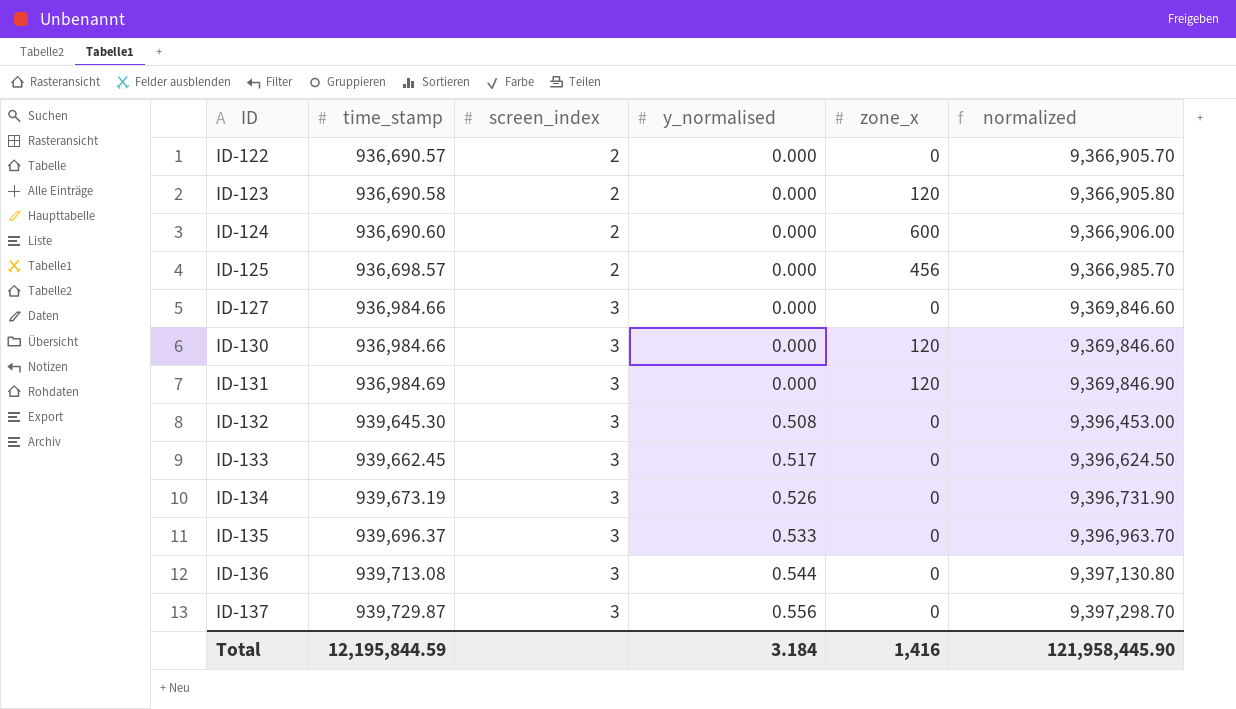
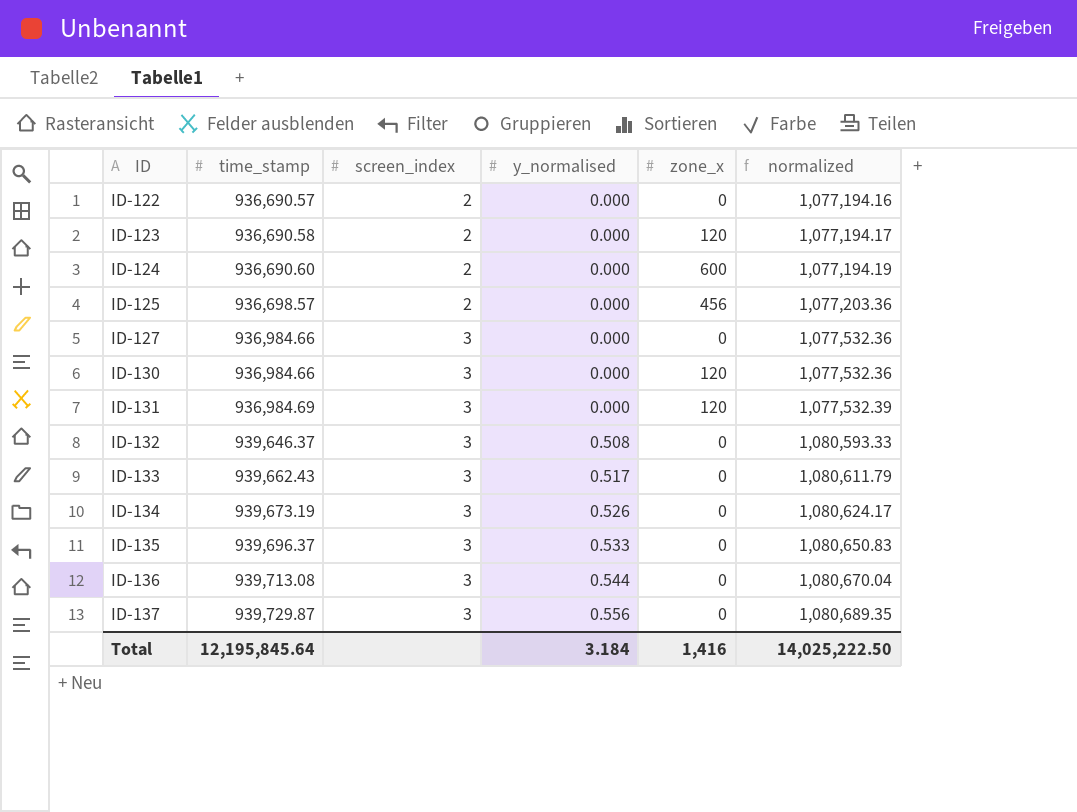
column normalized | formula: [time_stamp] * 10 -> [time_stamp] * 1.15
ID-132 | time_stamp: 939,645.30 -> 939,646.37
ID-133 | time_stamp: 939,662.45 -> 939,662.43
Total | time_stamp: 12,195,844.59 -> 12,195,845.64
Total | normalized: 121,958,445.90 -> 14,025,222.50

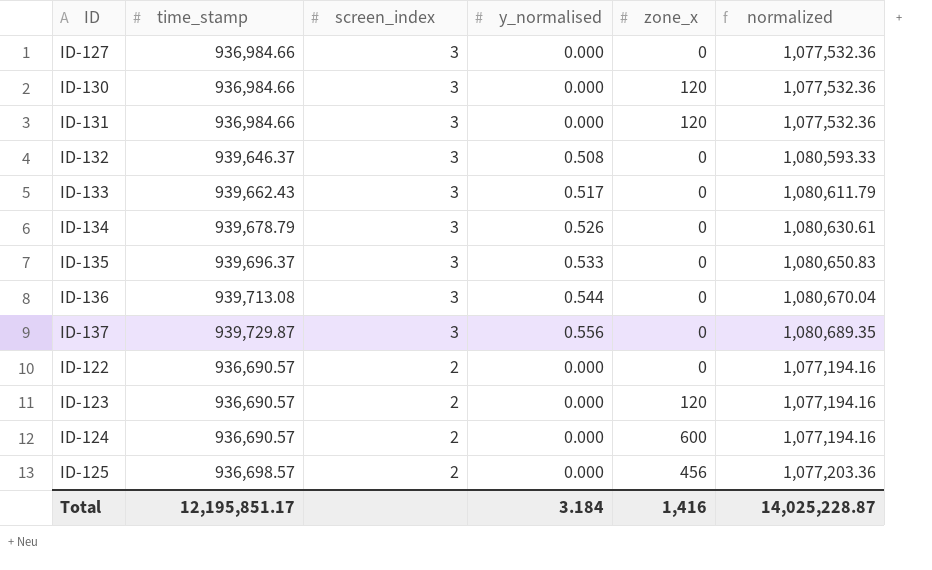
row order: ID ascending -> screen_index descending
ID-131 | time_stamp: 936,984.69 -> 936,984.66
ID-131 | normalized: 1,077,532.39 -> 1,077,532.36
ID-134 | time_stamp: 939,673.19 -> 939,678.79
ID-134 | normalized: 1,080,624.17 -> 1,080,630.61
ID-123 | time_stamp: 936,690.58 -> 936,690.57
ID-123 | normalized: 1,077,194.17 -> 1,077,194.16
ID-124 | time_stamp: 936,690.60 -> 936,690.57
ID-124 | normalized: 1,077,194.19 -> 1,077,194.16
Total | time_stamp: 12,195,845.64 -> 12,195,851.17
Total | normalized: 14,025,222.50 -> 14,025,228.87

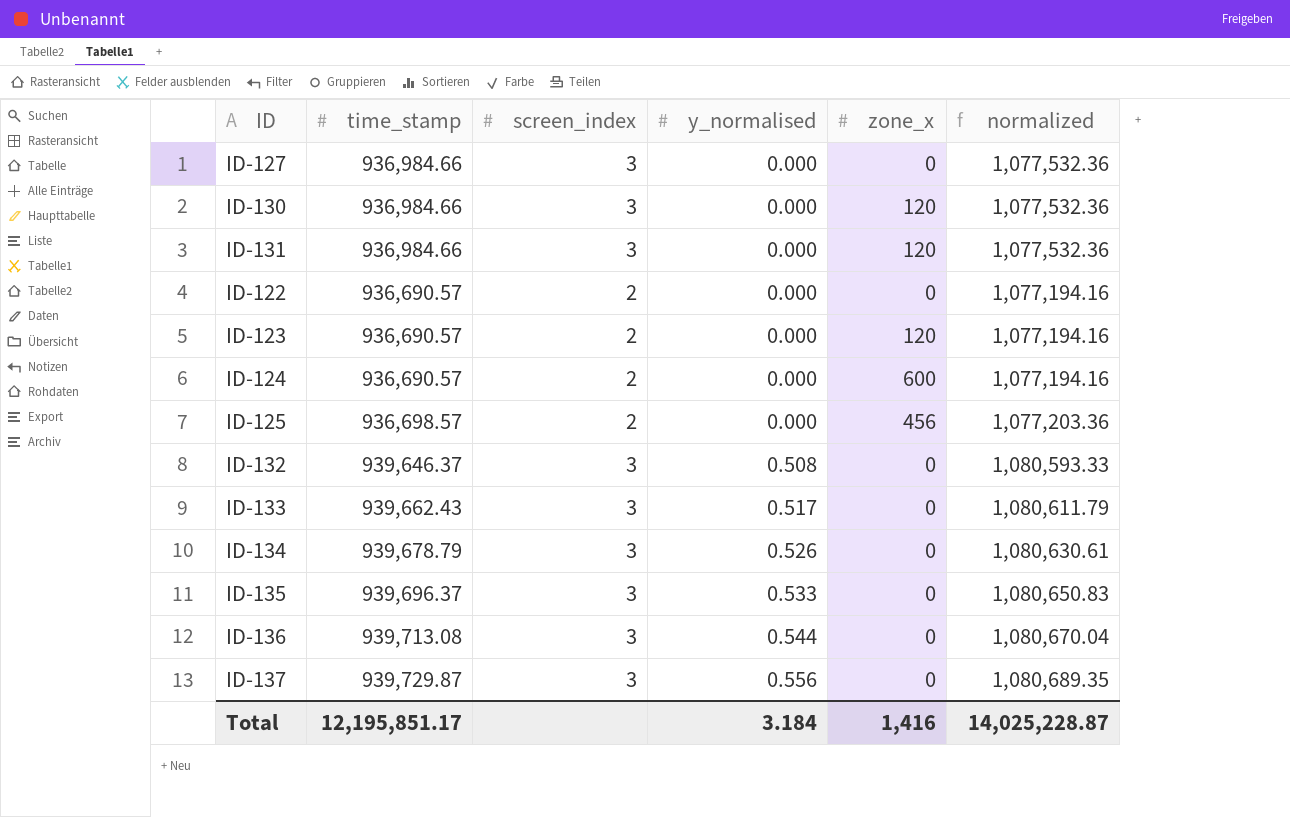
row order: screen_index descending -> y_normalised ascending

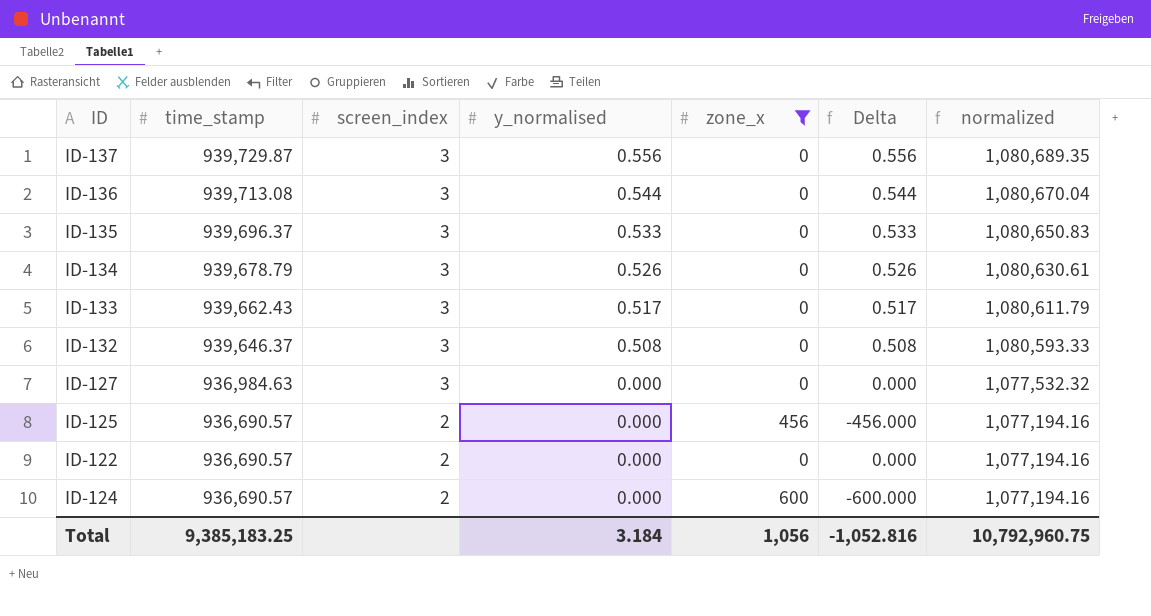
filter: none -> zone_x != 120
row order: y_normalised ascending -> time_stamp descending
column Delta | formula: none -> [y_normalised] - [zone_x]
ID-127 | time_stamp: 936,984.66 -> 936,984.63
ID-127 | normalized: 1,077,532.36 -> 1,077,532.32
ID-125 | time_stamp: 936,698.57 -> 936,690.57
ID-125 | normalized: 1,077,203.36 -> 1,077,194.16
Total | time_stamp: 12,195,851.17 -> 9,385,183.25
Total | zone_x: 1,416 -> 1,056
Total | normalized: 14,025,228.87 -> 10,792,960.75

